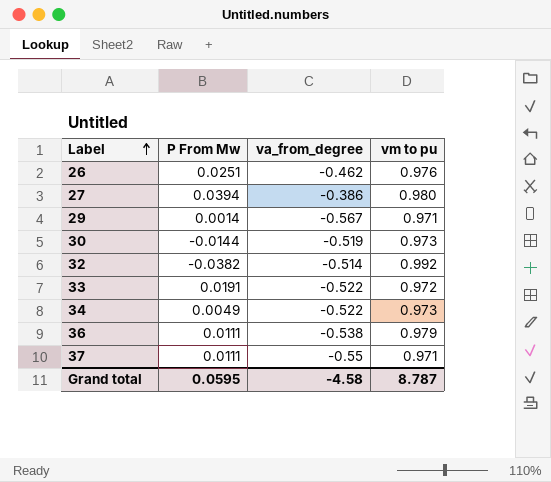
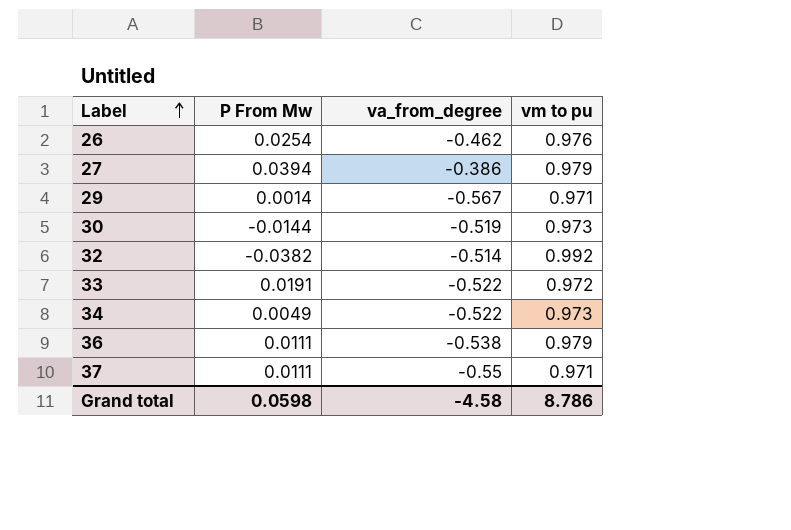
26 | P From Mw: 0.0251 -> 0.0254
27 | vm to pu: 0.980 -> 0.979
Grand total | P From Mw: 0.0595 -> 0.0598
Grand total | vm to pu: 8.787 -> 8.786

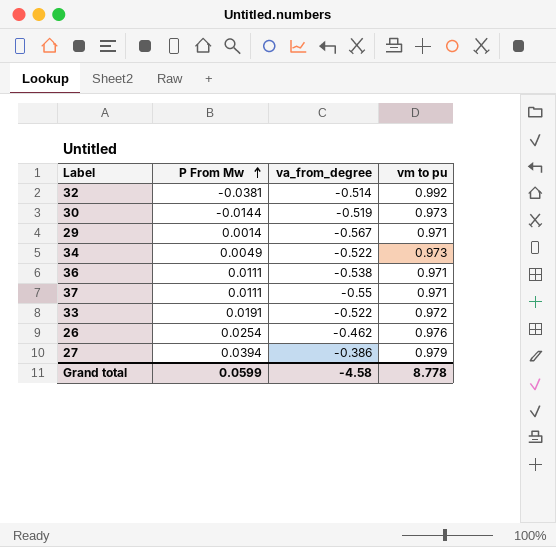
row order: Label ascending -> P From Mw ascending
32 | P From Mw: -0.0382 -> -0.0381
36 | vm to pu: 0.979 -> 0.971
Grand total | P From Mw: 0.0598 -> 0.0599
Grand total | vm to pu: 8.786 -> 8.778

